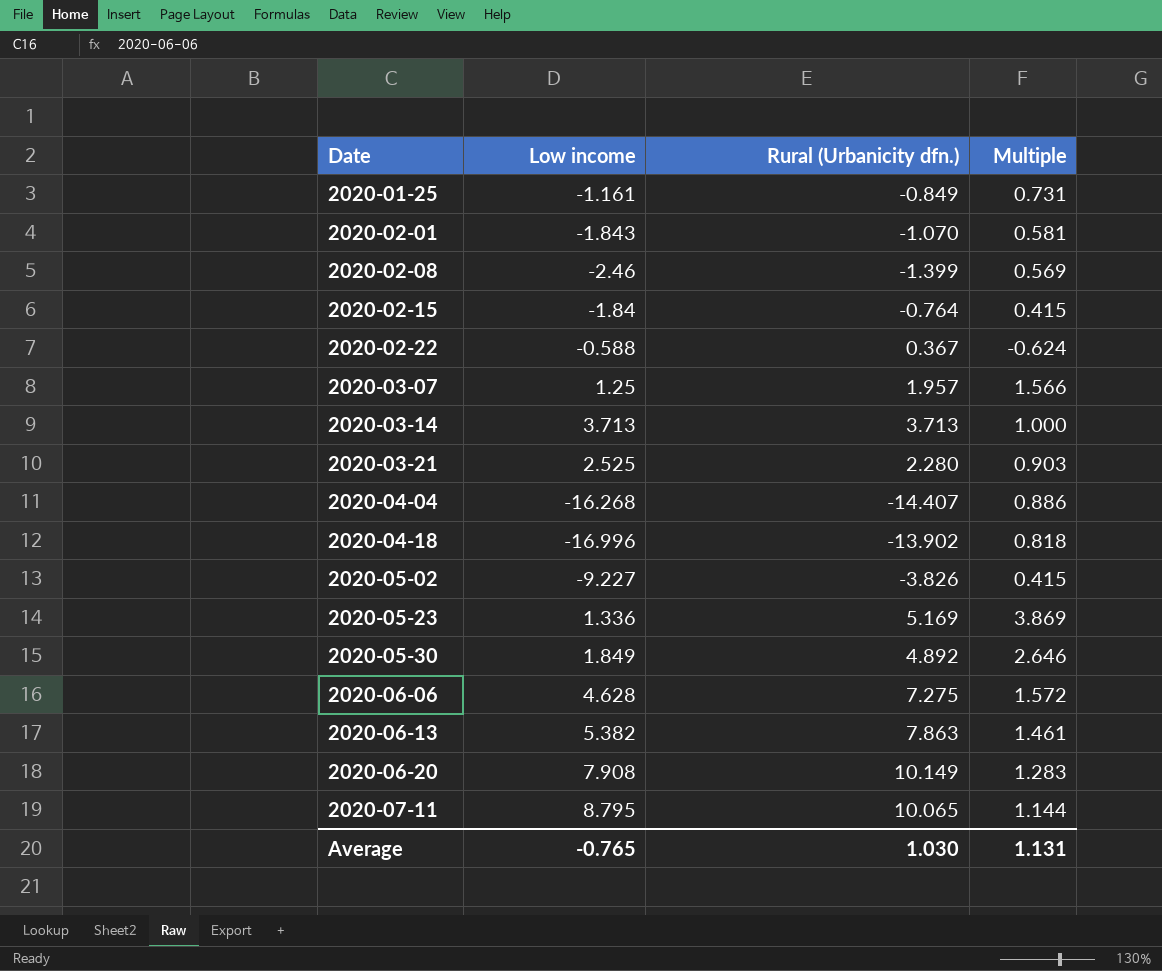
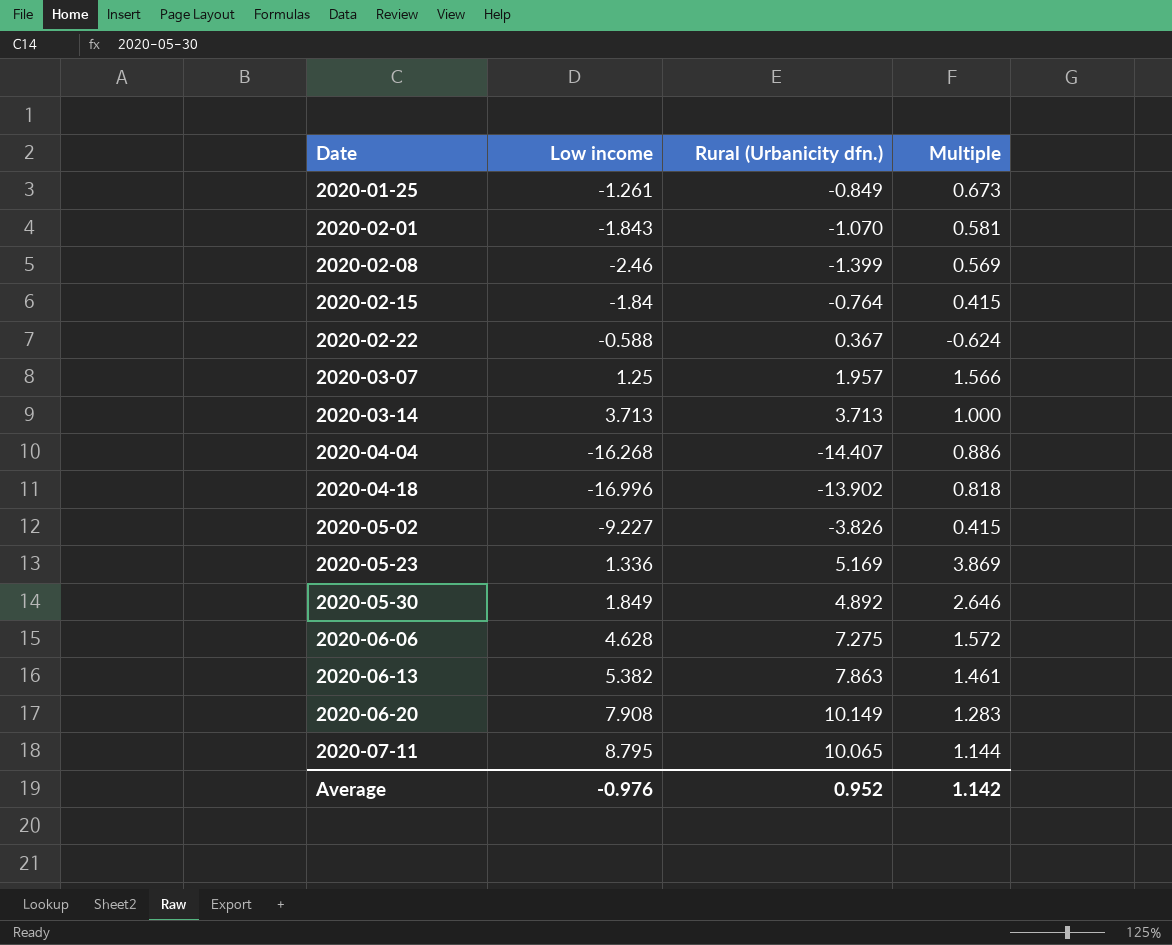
row 2020-03-21: 2.525 | 2.280 | 0.903 -> none
2020-01-25 | Low income: -1.161 -> -1.261
2020-01-25 | Multiple: 0.731 -> 0.673
Average | Low income: -0.765 -> -0.976
Average | Rural (Urbanicity dfn.): 1.030 -> 0.952
Average | Multiple: 1.131 -> 1.142

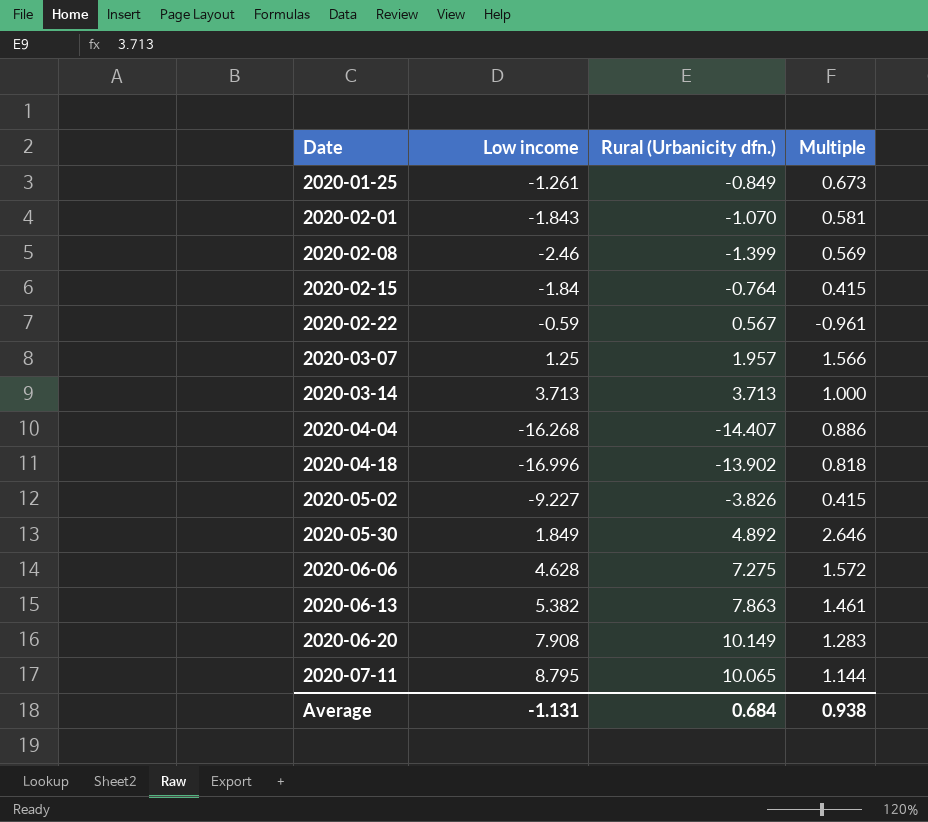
row 2020-05-23: 1.336 | 5.169 | 3.869 -> none
2020-02-22 | Low income: -0.588 -> -0.59
2020-02-22 | Rural (Urbanicity dfn.): 0.367 -> 0.567
2020-02-22 | Multiple: -0.624 -> -0.961
Average | Low income: -0.976 -> -1.131
Average | Rural (Urbanicity dfn.): 0.952 -> 0.684
Average | Multiple: 1.142 -> 0.938

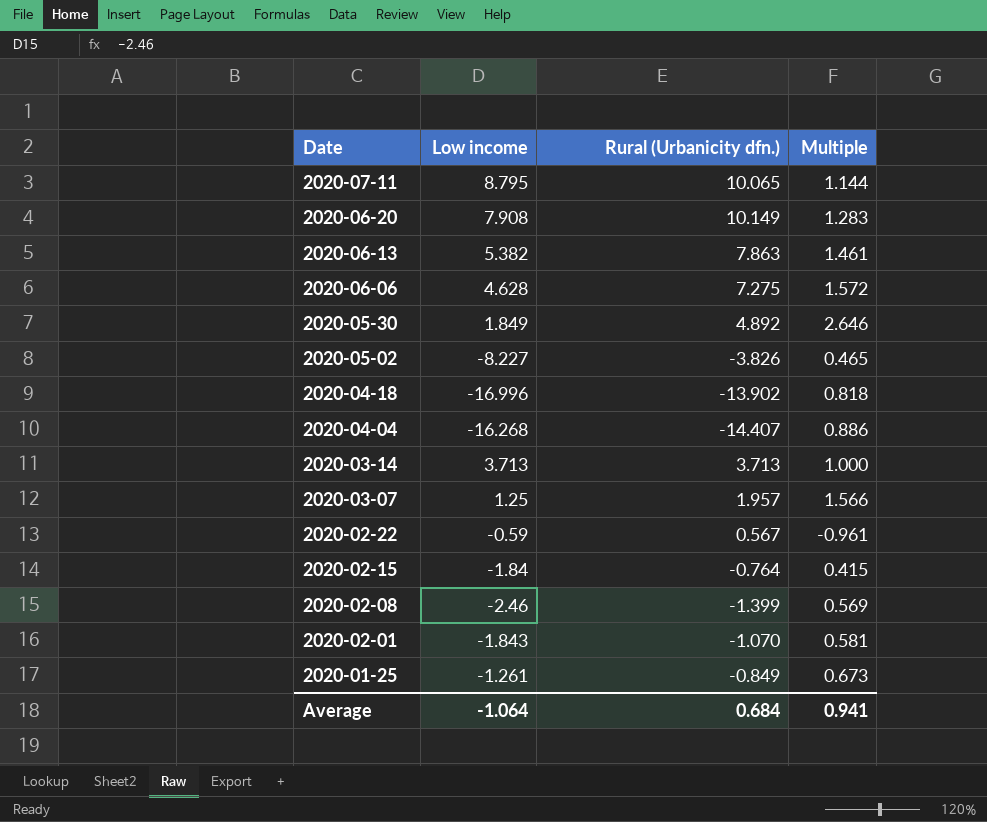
row order: Date ascending -> Date descending
2020-05-02 | Low income: -9.227 -> -8.227
2020-05-02 | Multiple: 0.415 -> 0.465
Average | Low income: -1.131 -> -1.064
Average | Multiple: 0.938 -> 0.941

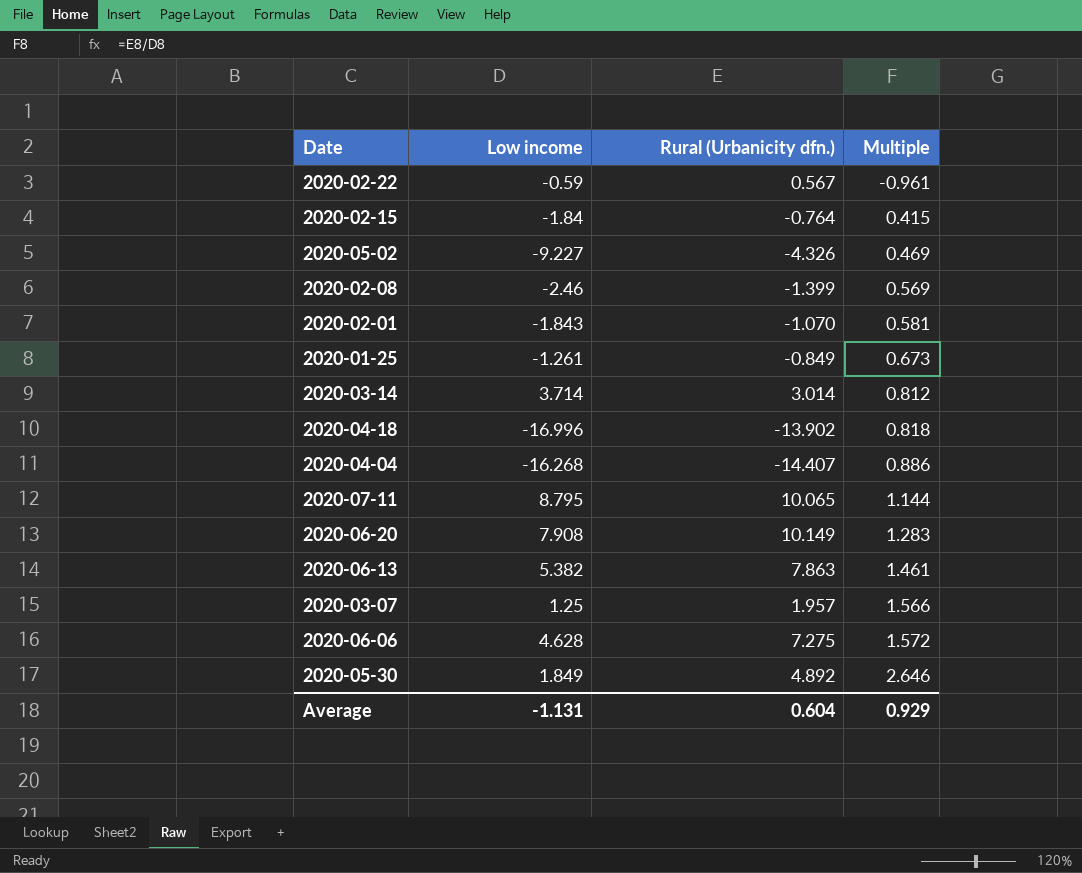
row order: Date descending -> Multiple ascending
2020-05-02 | Low income: -8.227 -> -9.227
2020-05-02 | Rural (Urbanicity dfn.): -3.826 -> -4.326
2020-05-02 | Multiple: 0.465 -> 0.469
2020-03-14 | Low income: 3.713 -> 3.714
2020-03-14 | Rural (Urbanicity dfn.): 3.713 -> 3.014
2020-03-14 | Multiple: 1.000 -> 0.812
Average | Low income: -1.064 -> -1.131
Average | Rural (Urbanicity dfn.): 0.684 -> 0.604
Average | Multiple: 0.941 -> 0.929

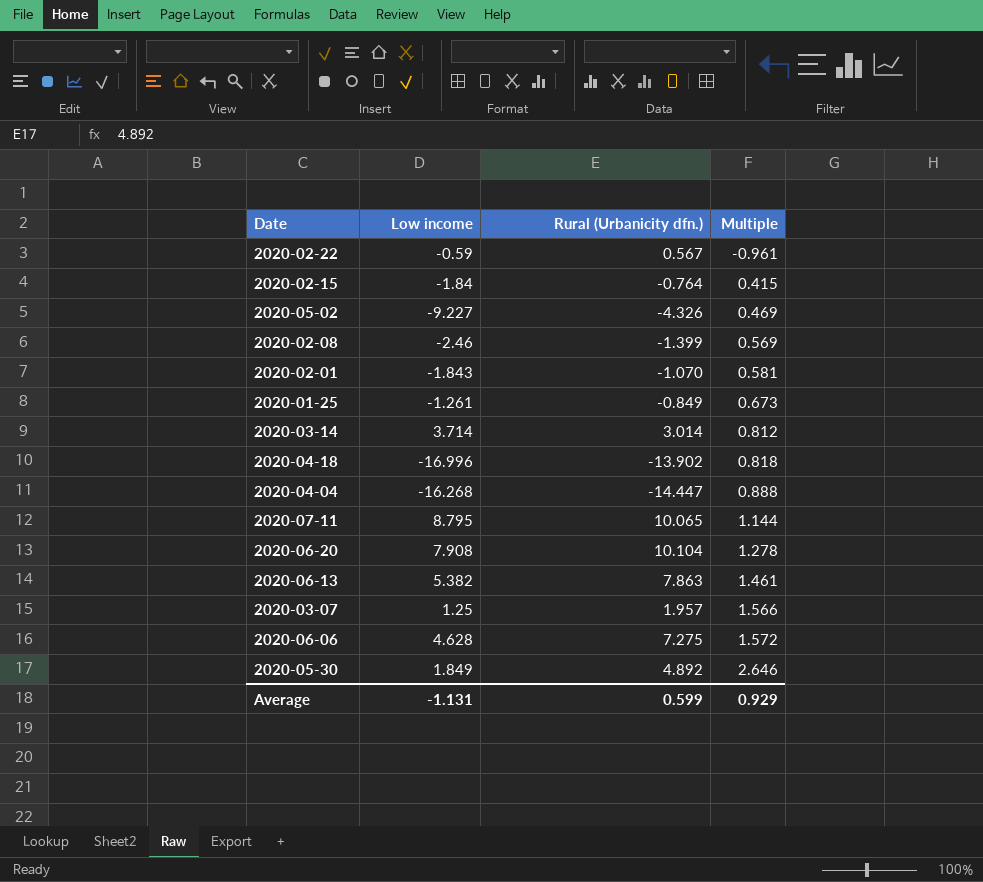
2020-04-04 | Rural (Urbanicity dfn.): -14.407 -> -14.447
2020-04-04 | Multiple: 0.886 -> 0.888
2020-06-20 | Rural (Urbanicity dfn.): 10.149 -> 10.104
2020-06-20 | Multiple: 1.283 -> 1.278
Average | Rural (Urbanicity dfn.): 0.604 -> 0.599

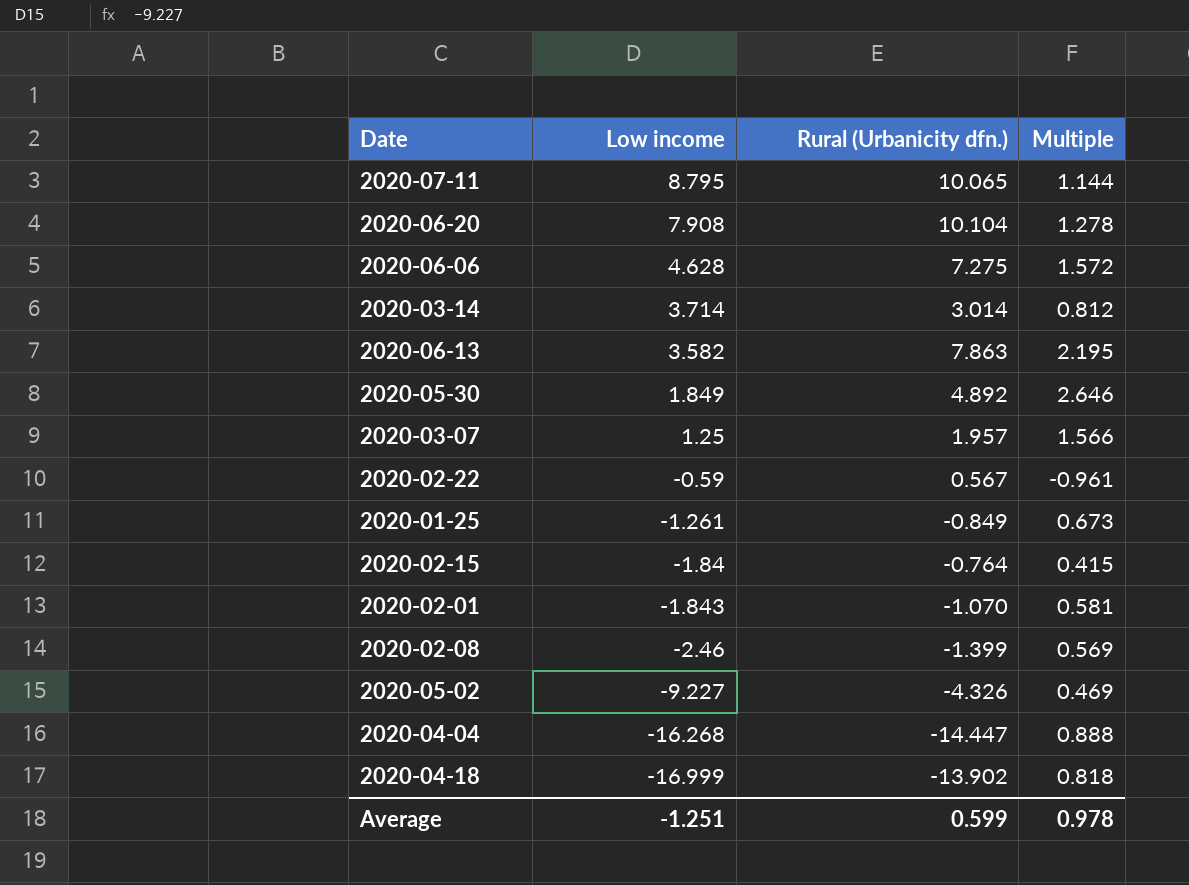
row order: Multiple ascending -> Low income descending
2020-06-13 | Low income: 5.382 -> 3.582
2020-06-13 | Multiple: 1.461 -> 2.195
2020-04-18 | Low income: -16.996 -> -16.999
Average | Low income: -1.131 -> -1.251
Average | Multiple: 0.929 -> 0.978

